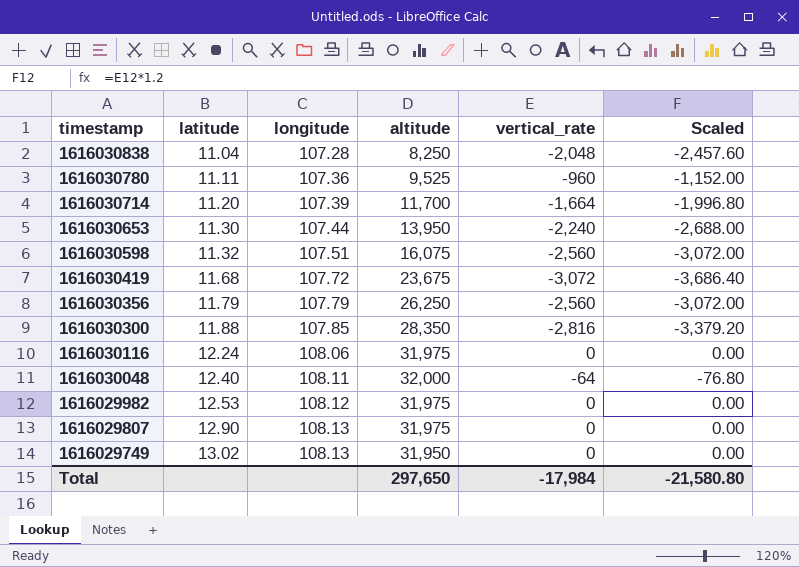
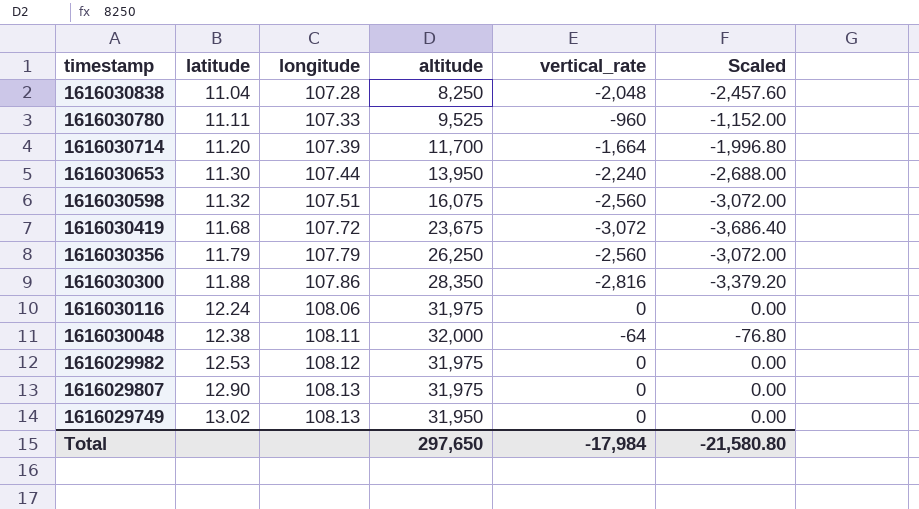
1616030780 | longitude: 107.36 -> 107.33
1616030300 | longitude: 107.85 -> 107.86
1616030048 | latitude: 12.40 -> 12.38

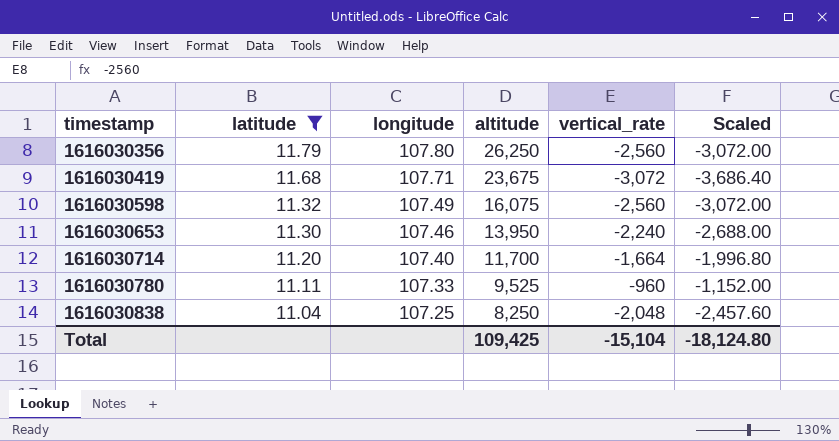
filter: none -> latitude <= 11.79
row order: timestamp descending -> timestamp ascending
1616030356 | longitude: 107.79 -> 107.80
1616030419 | longitude: 107.72 -> 107.71
1616030598 | longitude: 107.51 -> 107.49
1616030653 | longitude: 107.44 -> 107.46
1616030714 | longitude: 107.39 -> 107.40
1616030838 | longitude: 107.28 -> 107.25
Total | altitude: 297,650 -> 109,425
Total | vertical_rate: -17,984 -> -15,104
Total | Scaled: -21,580.80 -> -18,124.80

